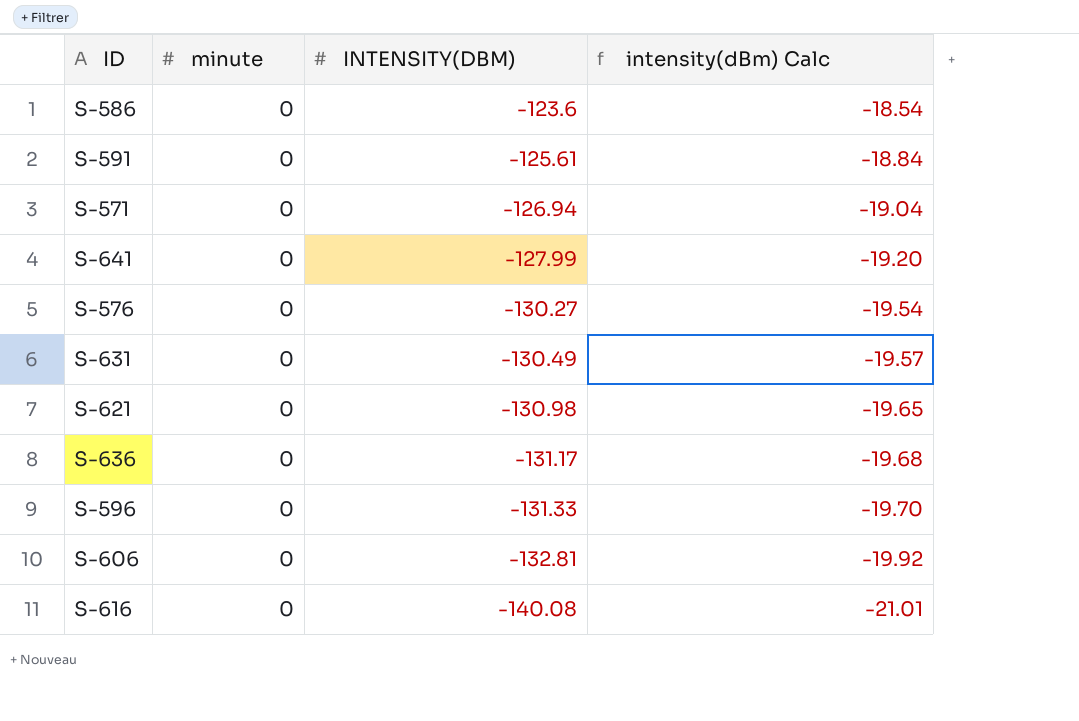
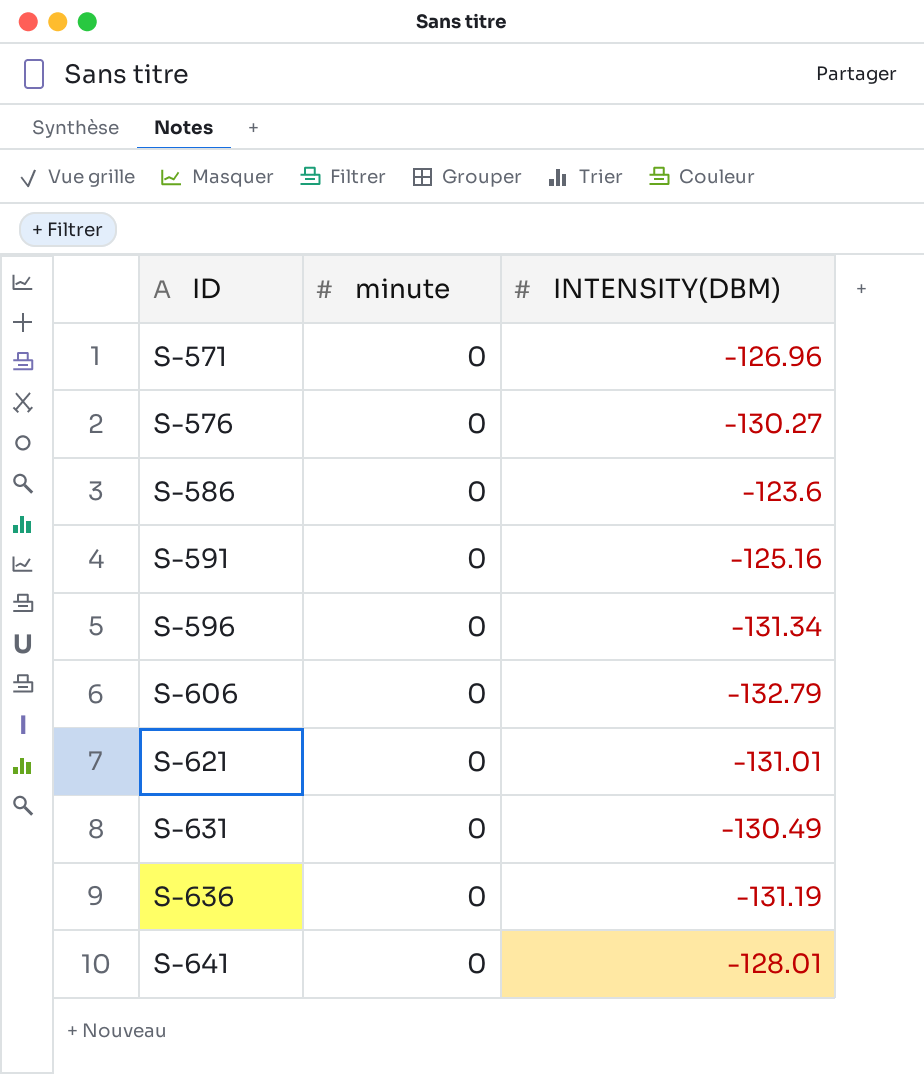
row order: INTENSITY(DBM) descending -> ID ascending
column intensity(dBm) Calc | formula: [INTENSITY(DBM)] * 0.15 -> none
row S-616: 0 | -140.08 | -21.01 -> none
S-571 | INTENSITY(DBM): -126.94 -> -126.96
S-591 | INTENSITY(DBM): -125.61 -> -125.16
S-596 | INTENSITY(DBM): -131.33 -> -131.34
S-606 | INTENSITY(DBM): -132.81 -> -132.79
S-621 | INTENSITY(DBM): -130.98 -> -131.01
S-636 | INTENSITY(DBM): -131.17 -> -131.19
S-641 | INTENSITY(DBM): -127.99 -> -128.01

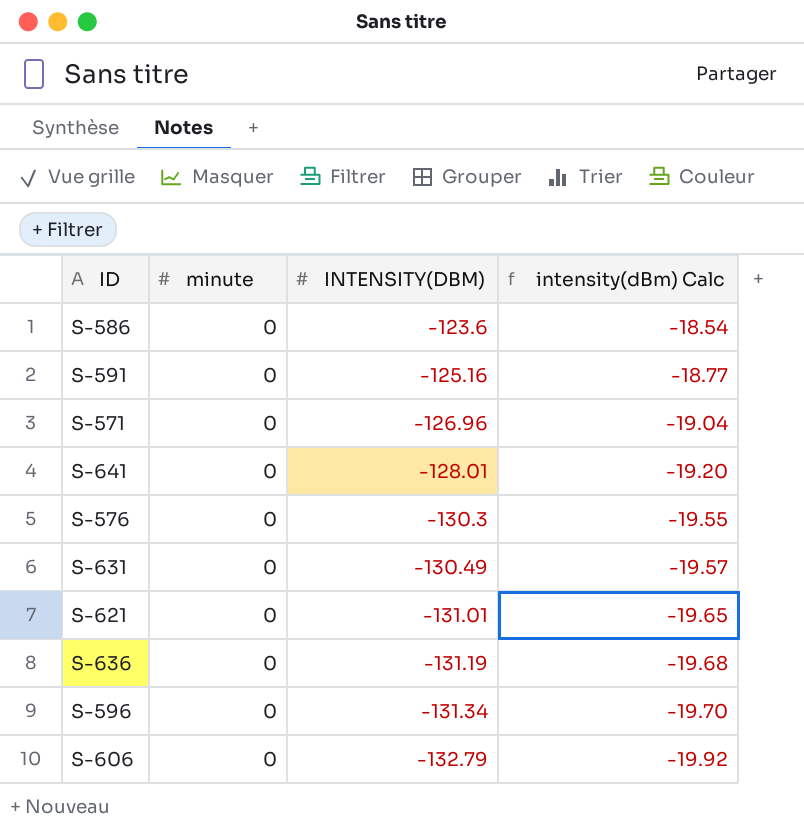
row order: ID ascending -> INTENSITY(DBM) descending
column intensity(dBm) Calc | formula: none -> [INTENSITY(DBM)] * 0.15
S-576 | INTENSITY(DBM): -130.27 -> -130.3

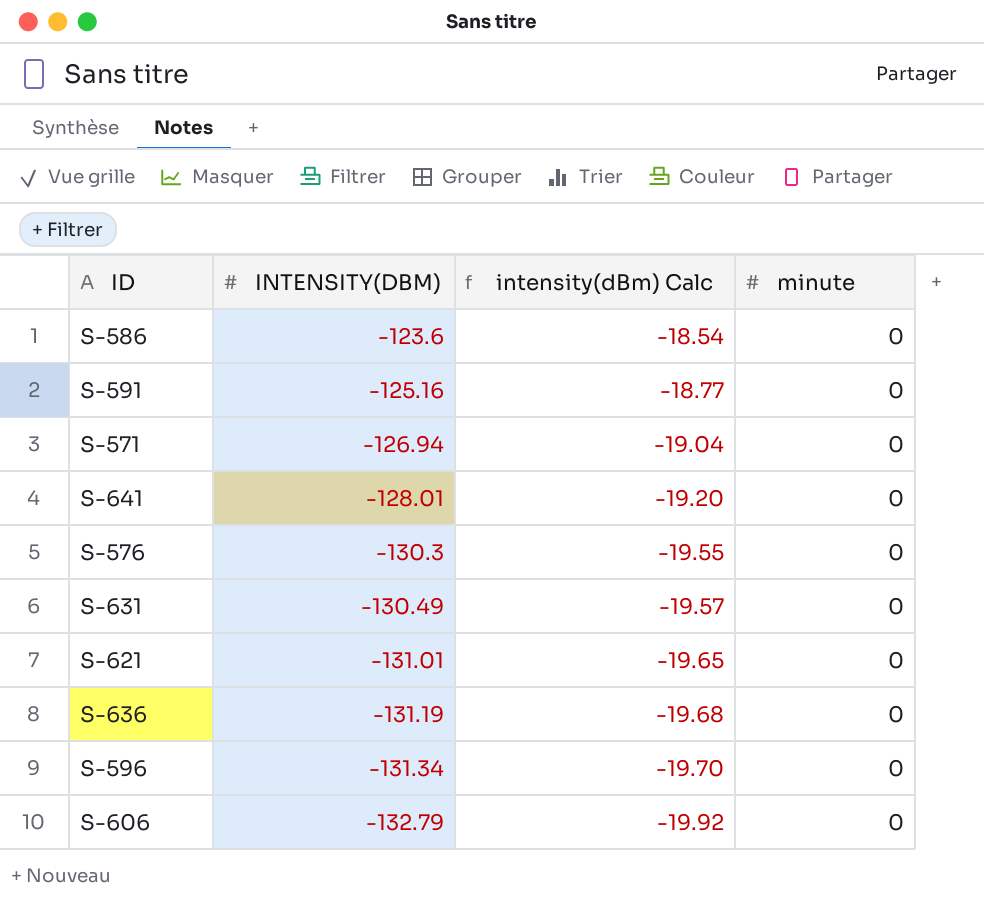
column minute | position: 2 -> 4
S-571 | INTENSITY(DBM): -126.96 -> -126.94

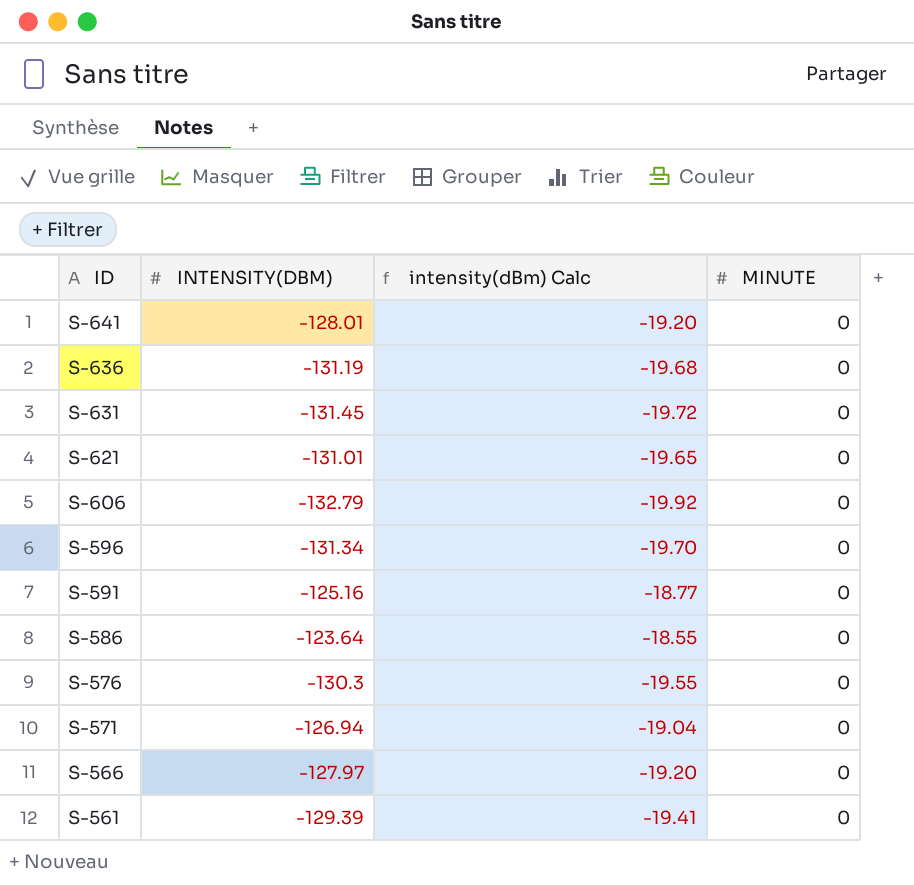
row order: INTENSITY(DBM) descending -> ID descending
column name: minute -> MINUTE
S-631 | INTENSITY(DBM): -130.49 -> -131.45
S-631 | intensity(dBm) Calc: -19.57 -> -19.72
S-586 | INTENSITY(DBM): -123.6 -> -123.64
S-586 | intensity(dBm) Calc: -18.54 -> -18.55
row S-566: none -> -127.97 | -19.20 | 0
row S-561: none -> -129.39 | -19.41 | 0

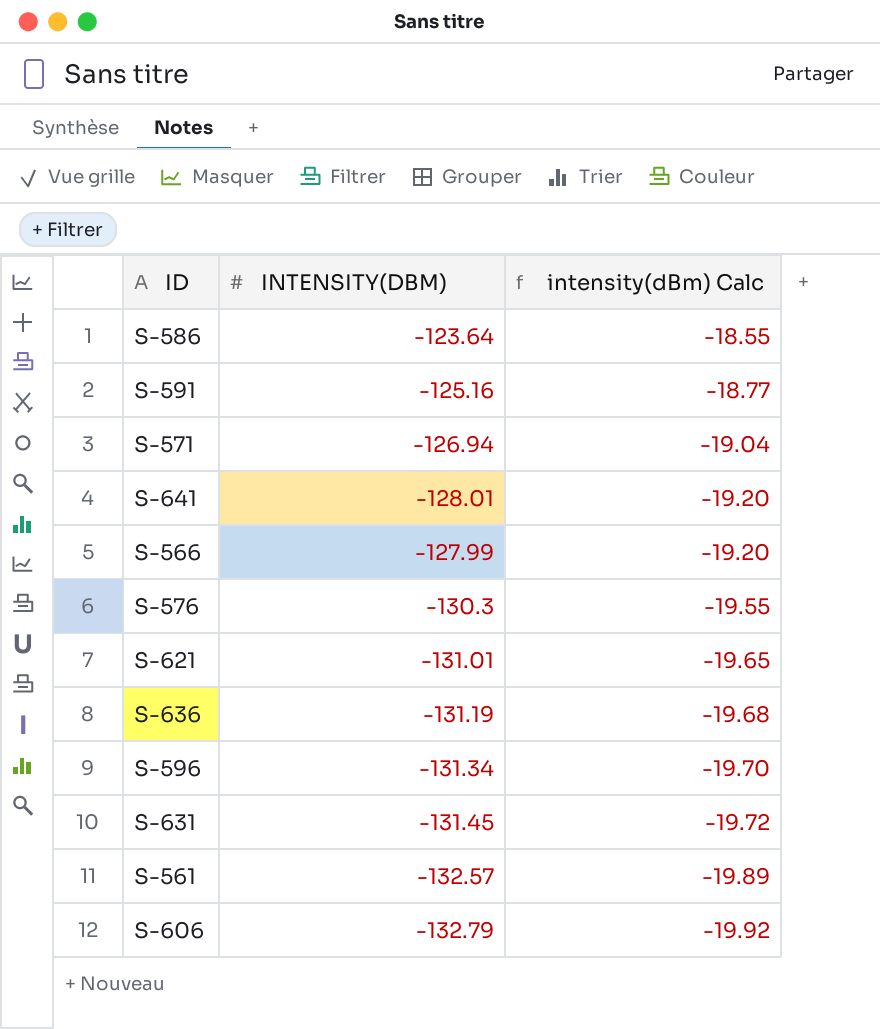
row order: ID descending -> intensity(dBm) Calc descending
column MINUTE | position: 4 -> none
S-566 | INTENSITY(DBM): -127.97 -> -127.99
S-561 | INTENSITY(DBM): -129.39 -> -132.57
S-561 | intensity(dBm) Calc: -19.41 -> -19.89

